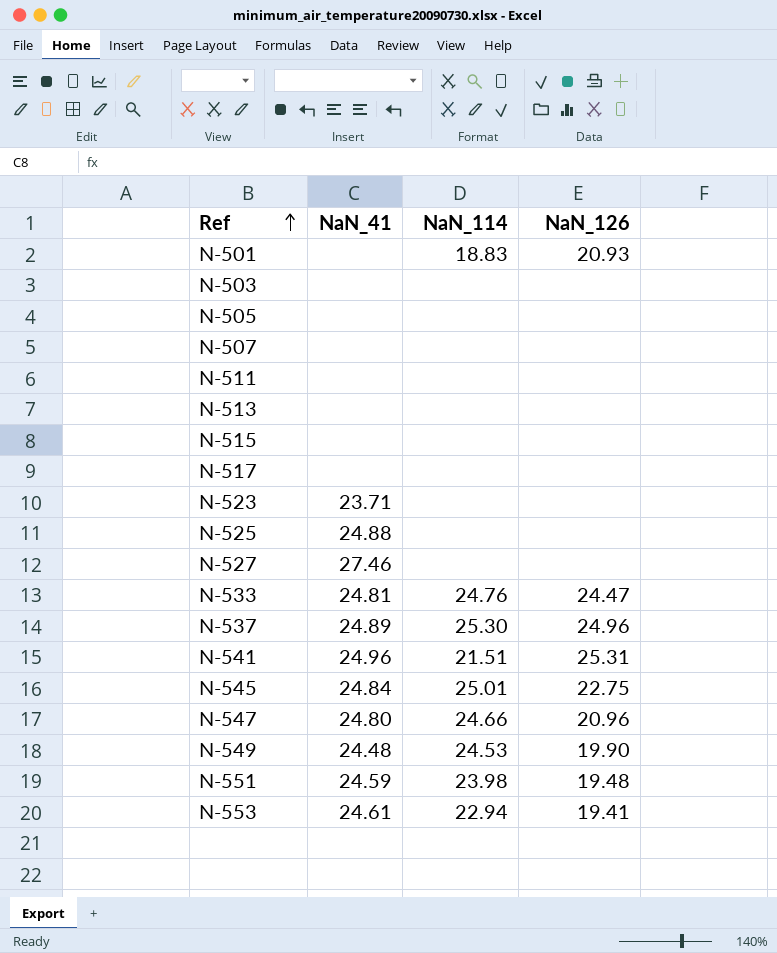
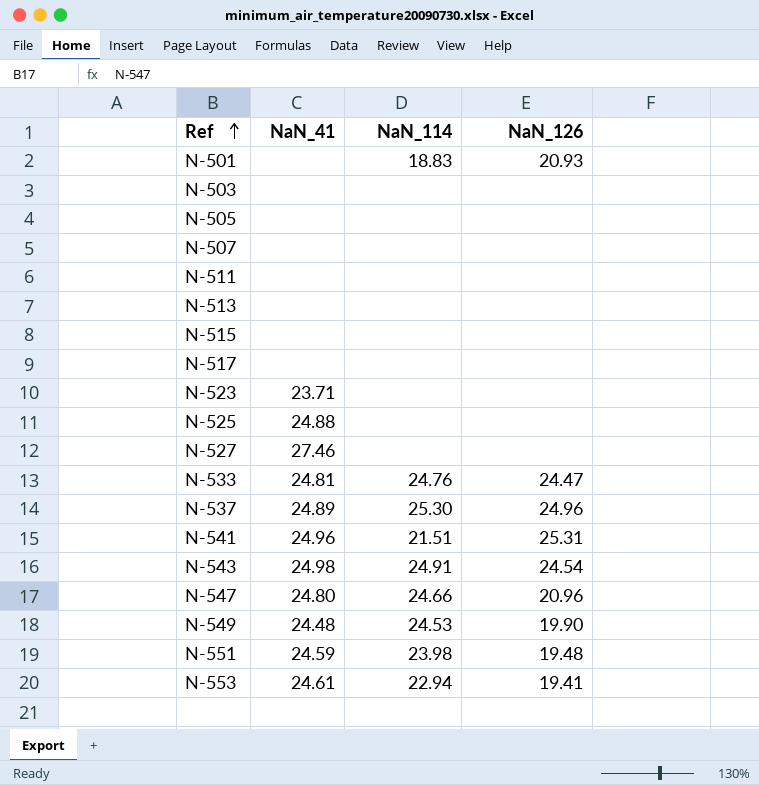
row N-545: 24.84 | 25.01 | 22.75 -> none
row N-543: none -> 24.98 | 24.91 | 24.54

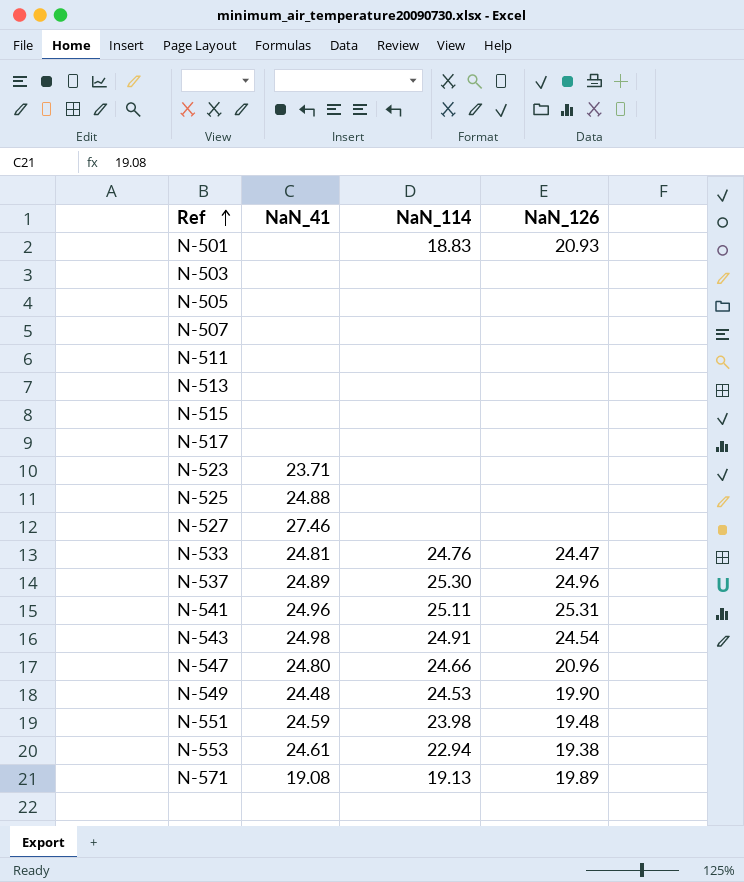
N-541 | NaN_114: 21.51 -> 25.11
N-553 | NaN_126: 19.41 -> 19.38
row N-571: none -> 19.08 | 19.13 | 19.89

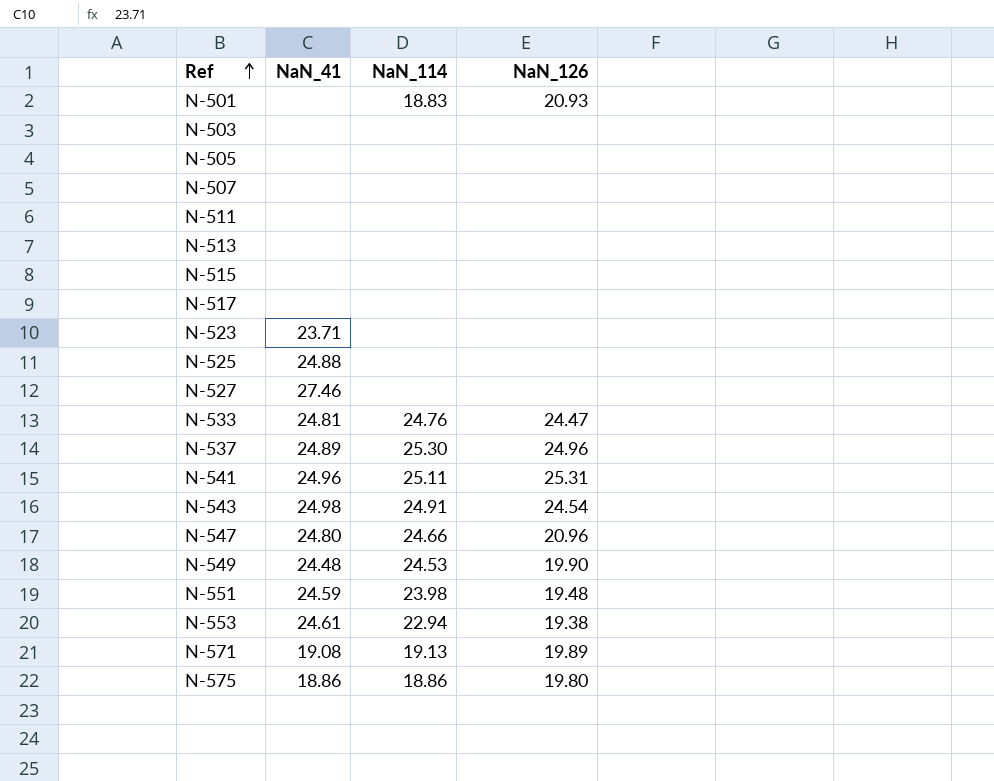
row N-575: none -> 18.86 | 18.86 | 19.80

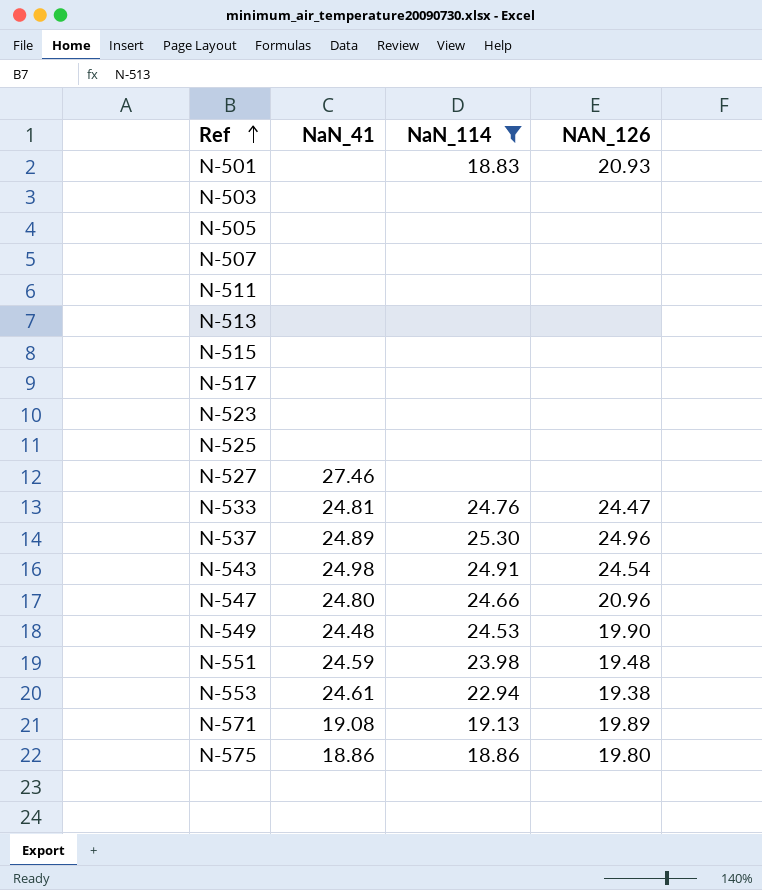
filter: none -> NaN_114 != 25.11
column name: NaN_126 -> NAN_126
N-523 | NaN_41: 23.71 -> none
N-525 | NaN_41: 24.88 -> none

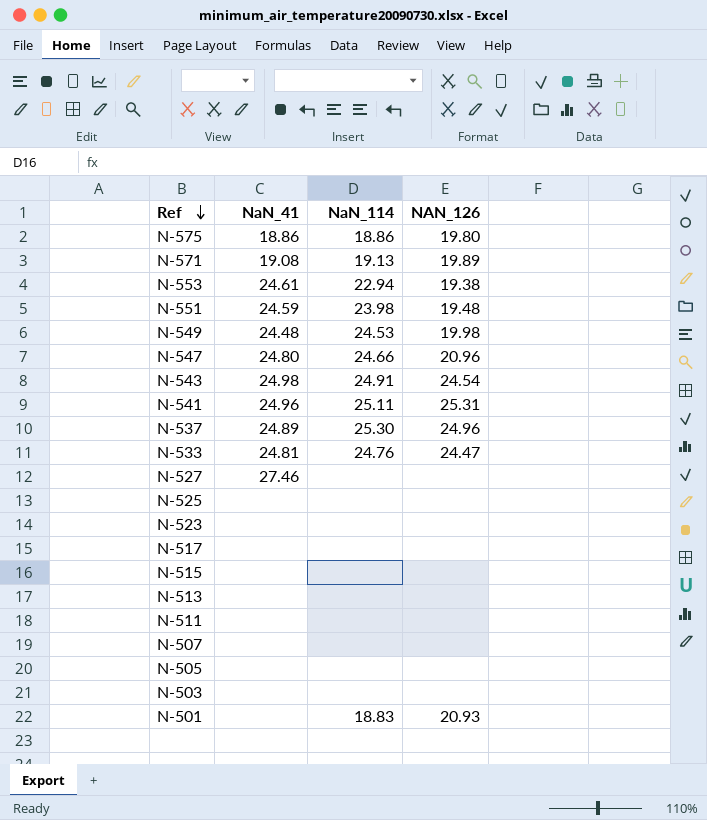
filter: NaN_114 != 25.11 -> none
row order: Ref ascending -> Ref descending
N-549 | NAN_126: 19.90 -> 19.98

